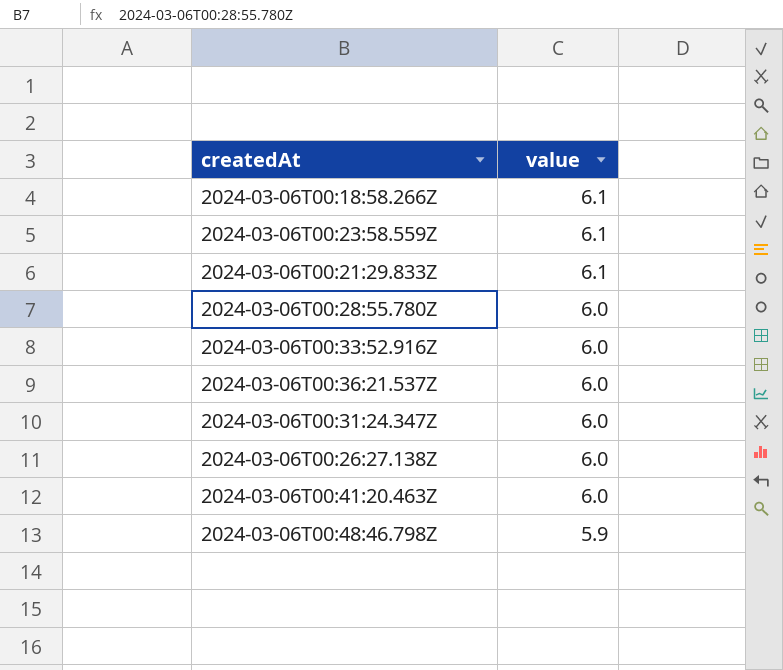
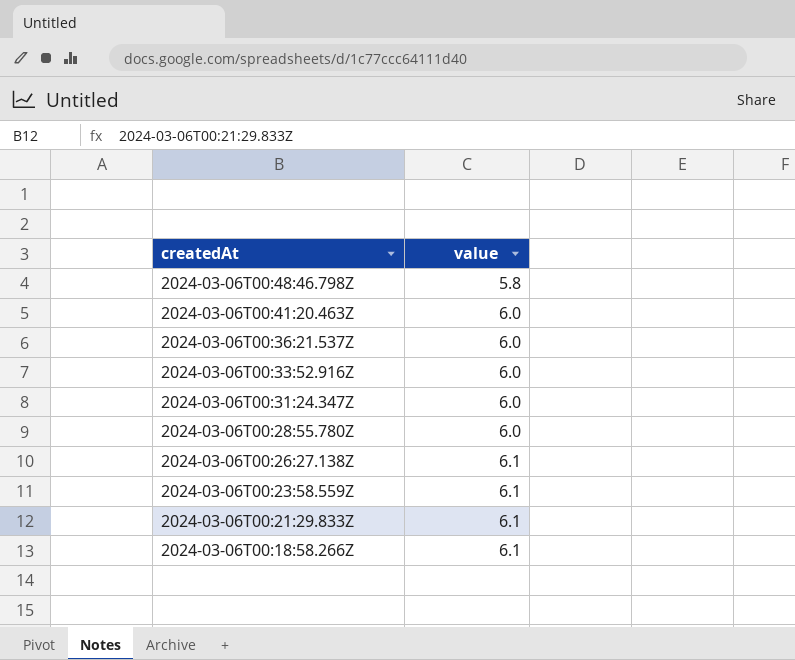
row order: value descending -> createdAt descending
2024-03-06T00:48:46.798Z | value: 5.9 -> 5.8
2024-03-06T00:26:27.138Z | value: 6.0 -> 6.1

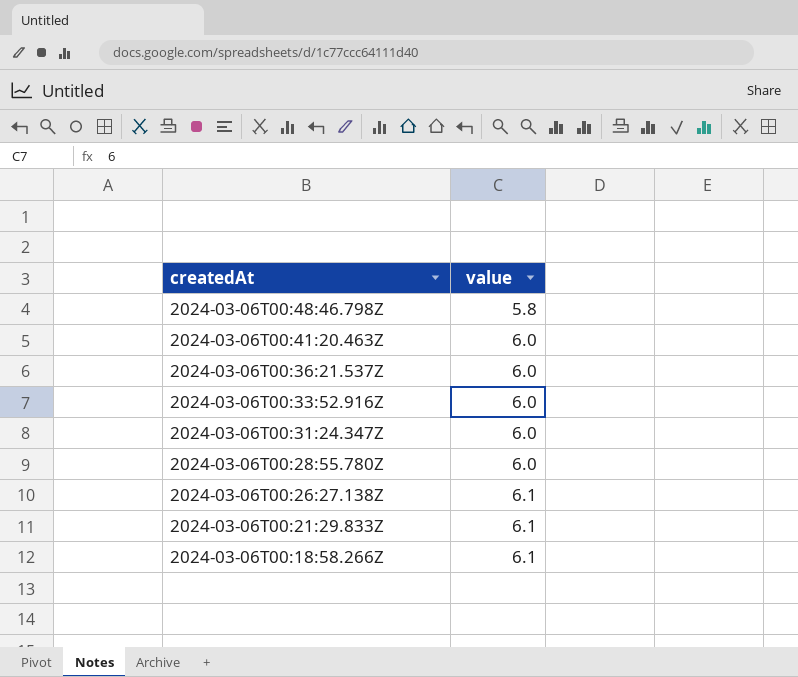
row 2024-03-06T00:23:58.559Z: 6.1 -> none

